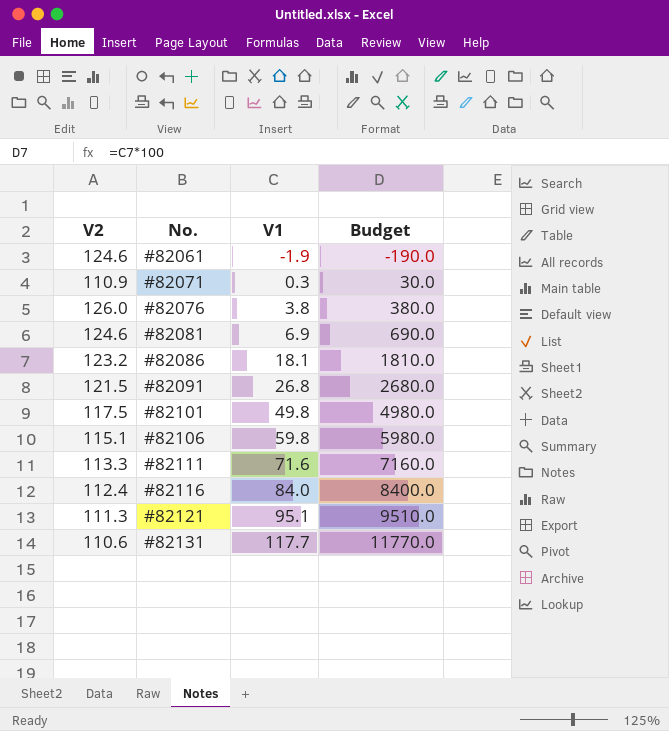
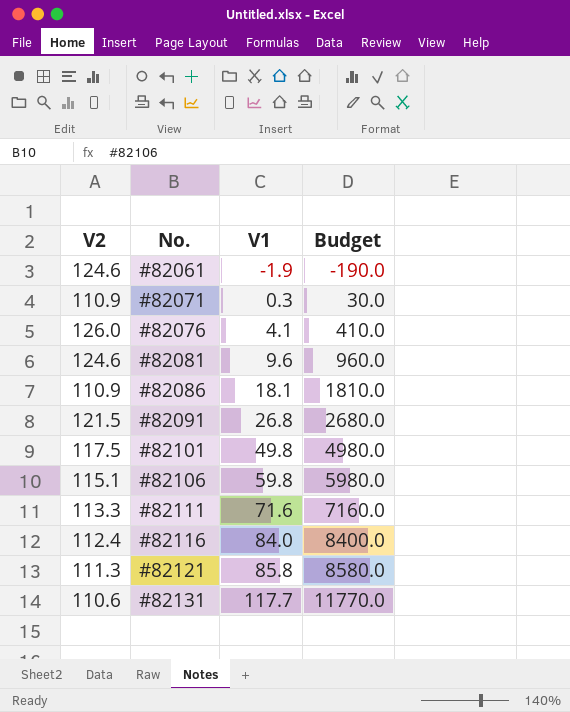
#82076 | V1: 3.8 -> 4.1
#82076 | Budget: 380.0 -> 410.0
#82081 | V1: 6.9 -> 9.6
#82081 | Budget: 690.0 -> 960.0
#82086 | V2: 123.2 -> 110.9
#82121 | V1: 95.1 -> 85.8
#82121 | Budget: 9510.0 -> 8580.0

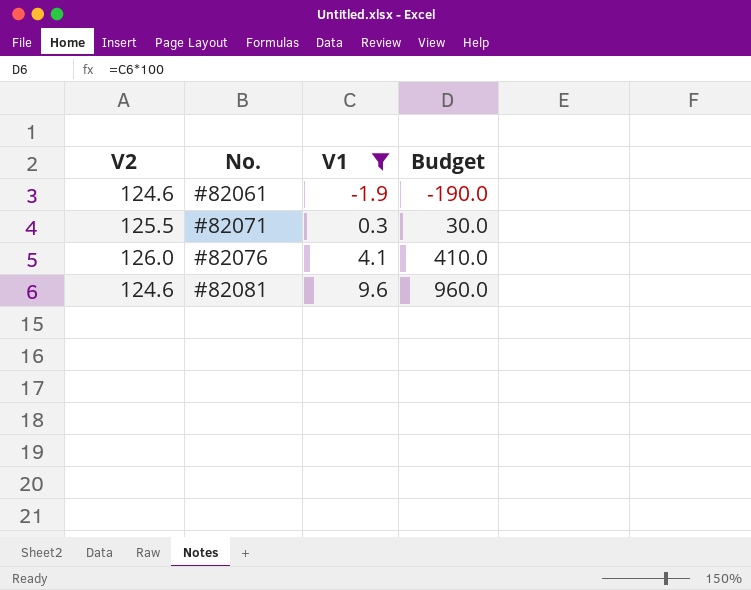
filter: none -> V1 <= 9.6
#82071 | V2: 110.9 -> 125.5

